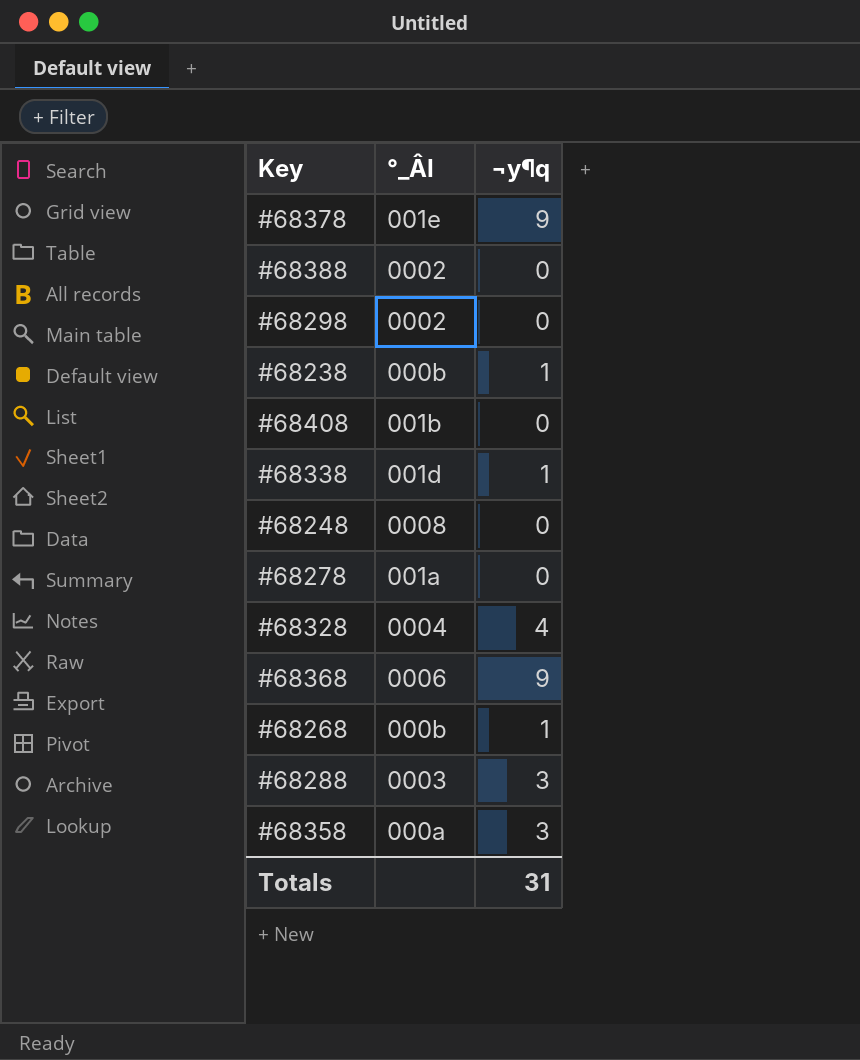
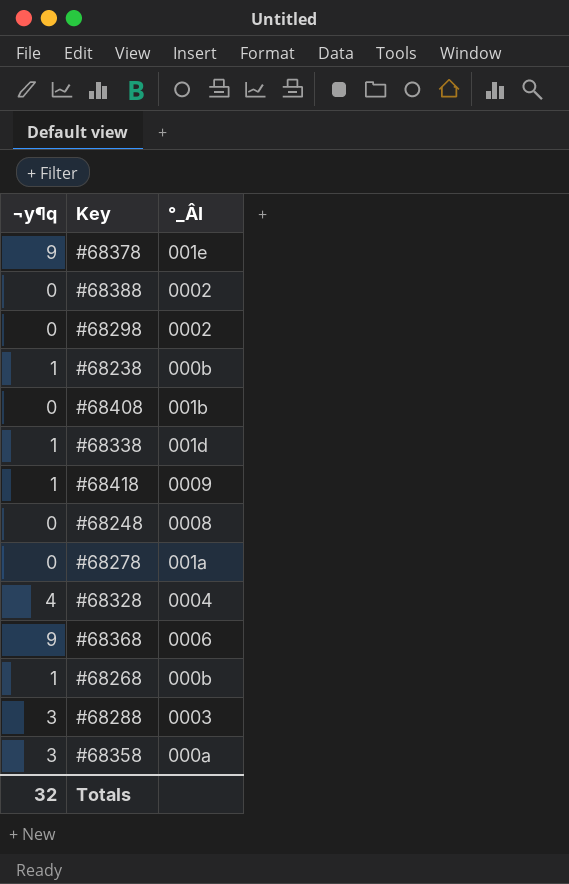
column ¬y¶q | position: 3 -> 1
row #68418: none -> 1 | 0009
Totals | ¬y¶q: 31 -> 32

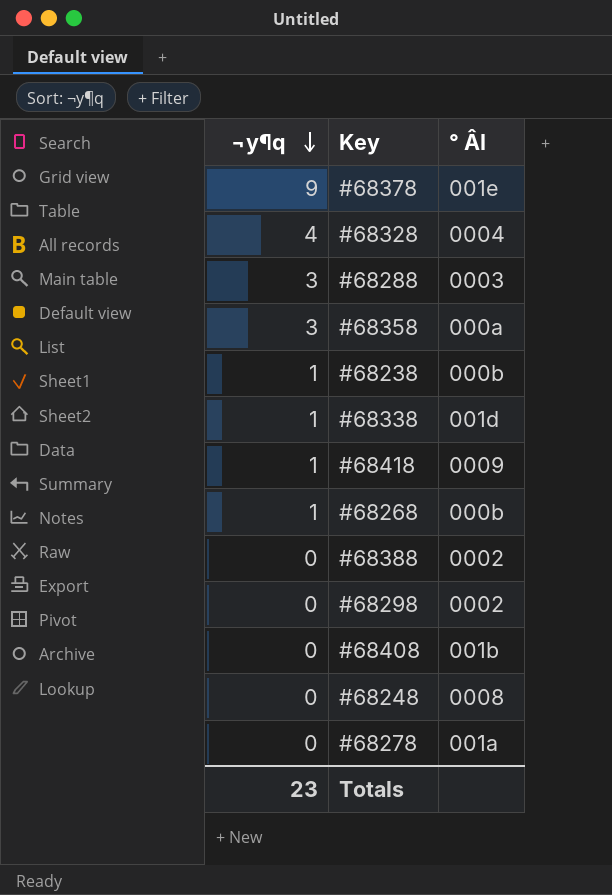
row order: none -> ¬y¶q descending
column name: °_ÂI -> ° ÂI
row #68368: 9 | 0006 -> none
Totals | ¬y¶q: 32 -> 23

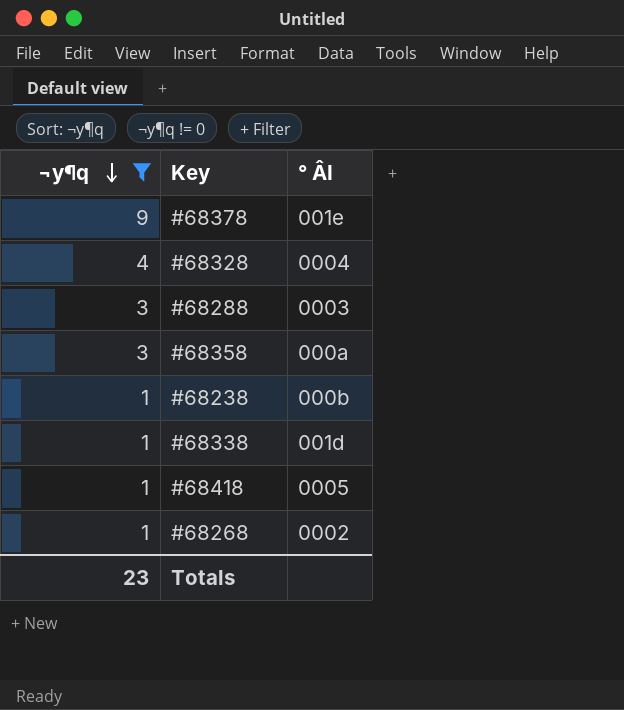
filter: none -> ¬y¶q != 0
#68418 | ° ÂI: 0009 -> 0005
#68268 | ° ÂI: 000b -> 0002

